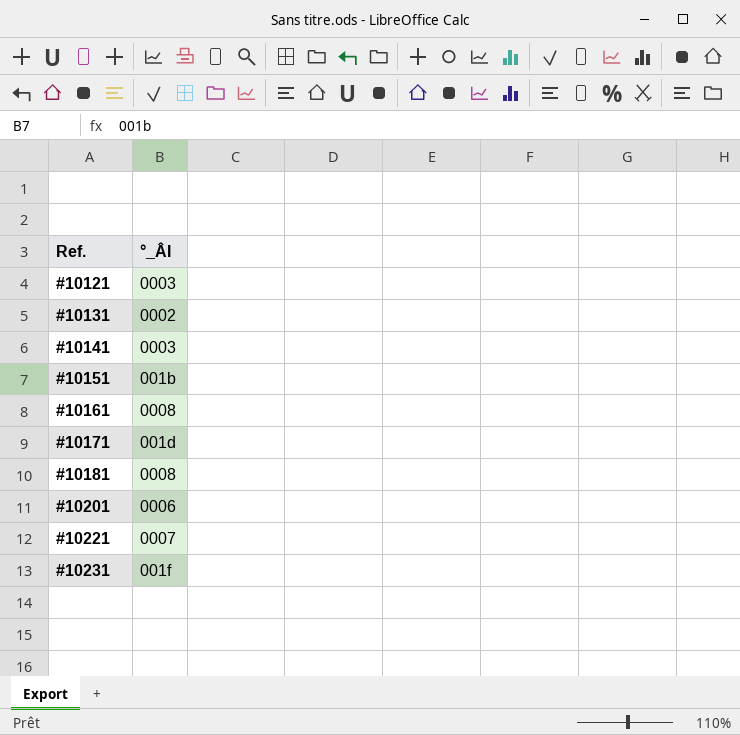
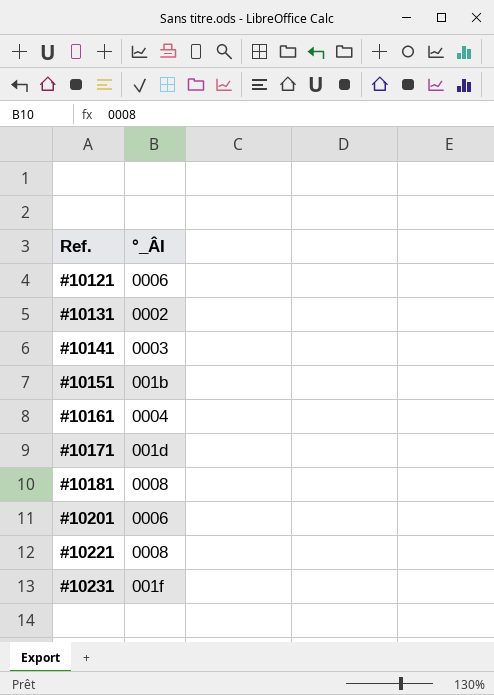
#10121 | °_ÂI: 0003 -> 0006
#10161 | °_ÂI: 0008 -> 0004
#10221 | °_ÂI: 0007 -> 0008

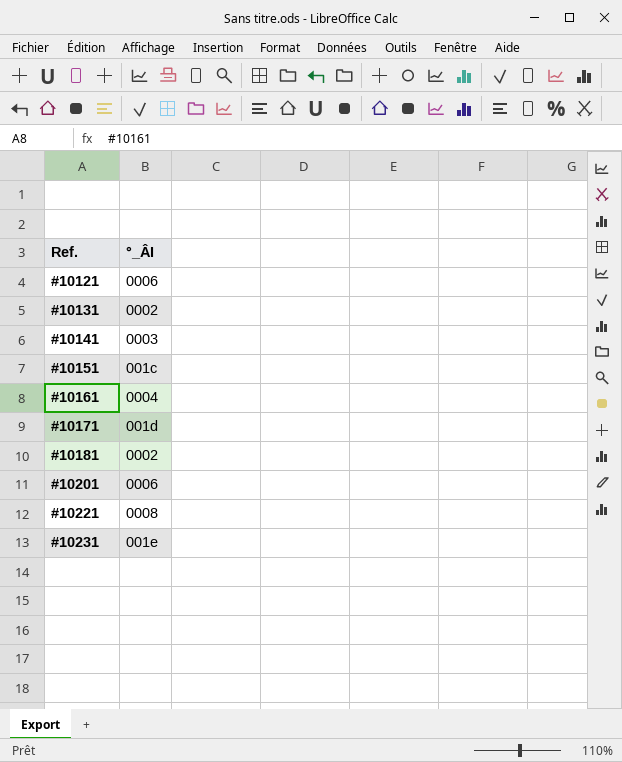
#10151 | °_ÂI: 001b -> 001c
#10181 | °_ÂI: 0008 -> 0002
#10231 | °_ÂI: 001f -> 001e

